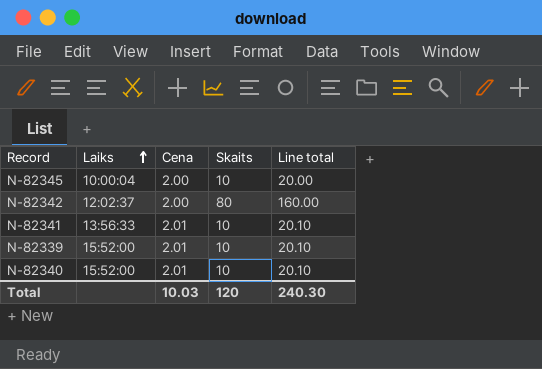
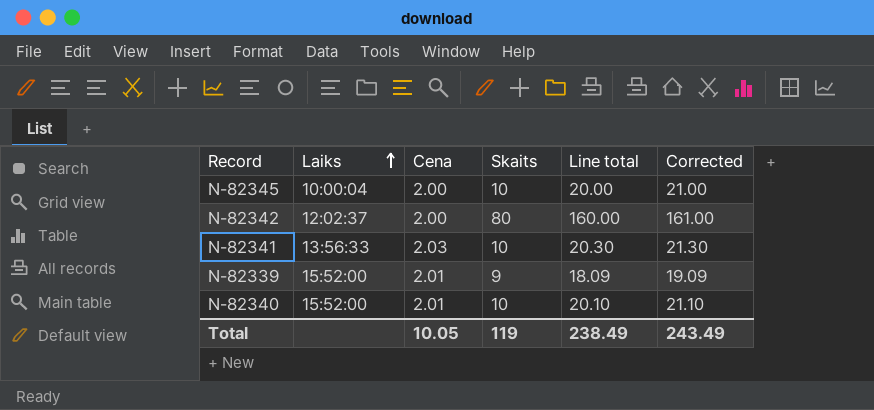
column Corrected | formula: none -> [Line total] + 1
N-82341 | Cena: 2.01 -> 2.03
N-82341 | Line total: 20.10 -> 20.30
N-82339 | Skaits: 10 -> 9
N-82339 | Line total: 20.10 -> 18.09
Total | Cena: 10.03 -> 10.05
Total | Skaits: 120 -> 119
Total | Line total: 240.30 -> 238.49

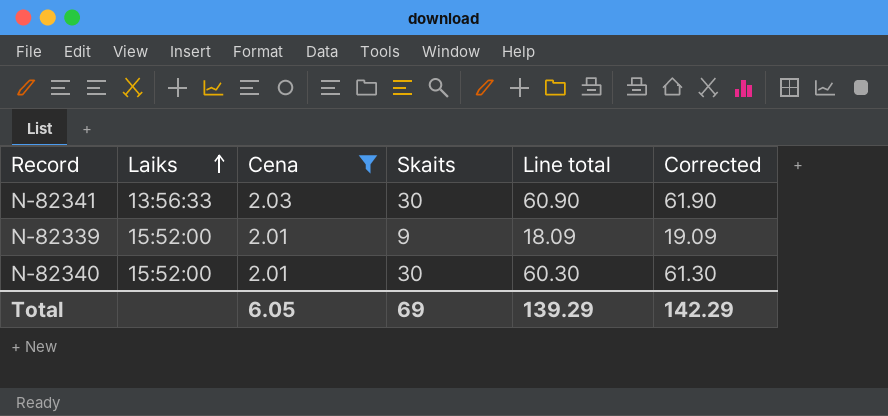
filter: none -> Cena != 2.00
N-82341 | Skaits: 10 -> 30
N-82341 | Line total: 20.30 -> 60.90
N-82341 | Corrected: 21.30 -> 61.90
N-82340 | Skaits: 10 -> 30
N-82340 | Line total: 20.10 -> 60.30
N-82340 | Corrected: 21.10 -> 61.30
Total | Cena: 10.05 -> 6.05
Total | Skaits: 119 -> 69
Total | Line total: 238.49 -> 139.29
Total | Corrected: 243.49 -> 142.29

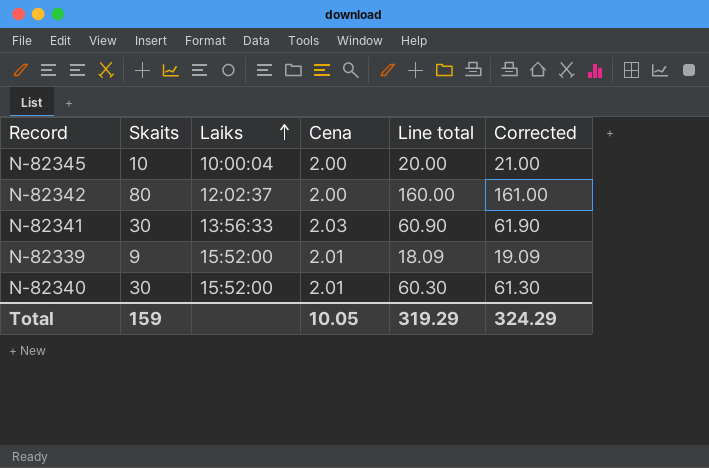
filter: Cena != 2.00 -> none
column Skaits | position: 4 -> 2
Total | Skaits: 69 -> 159
Total | Cena: 6.05 -> 10.05
Total | Line total: 139.29 -> 319.29
Total | Corrected: 142.29 -> 324.29

